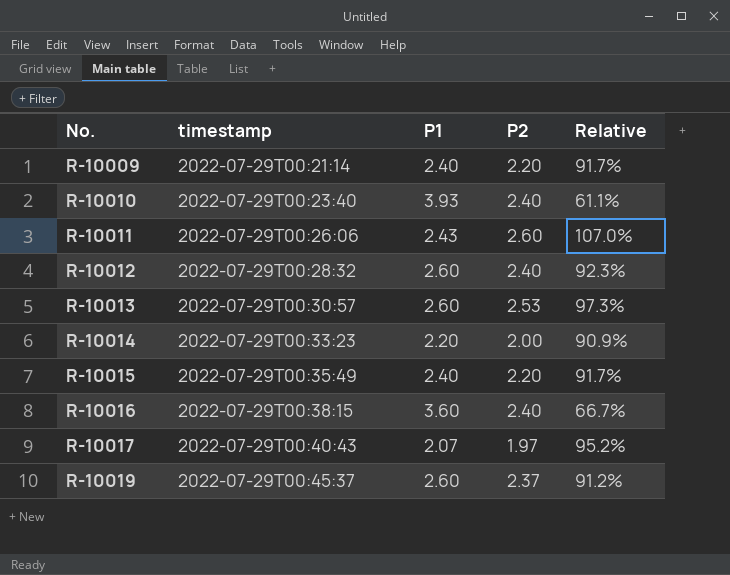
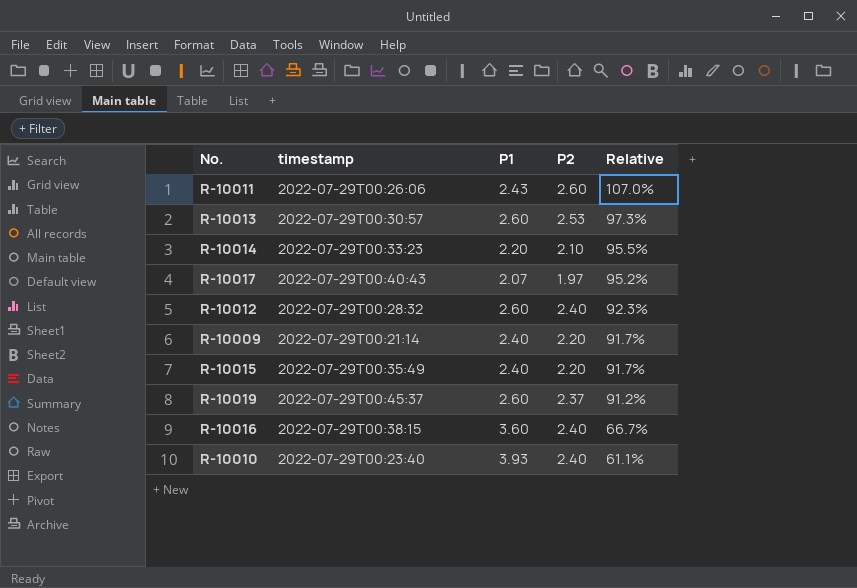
row order: No. ascending -> Relative descending
R-10014 | P2: 2.00 -> 2.10
R-10014 | Relative: 90.9% -> 95.5%

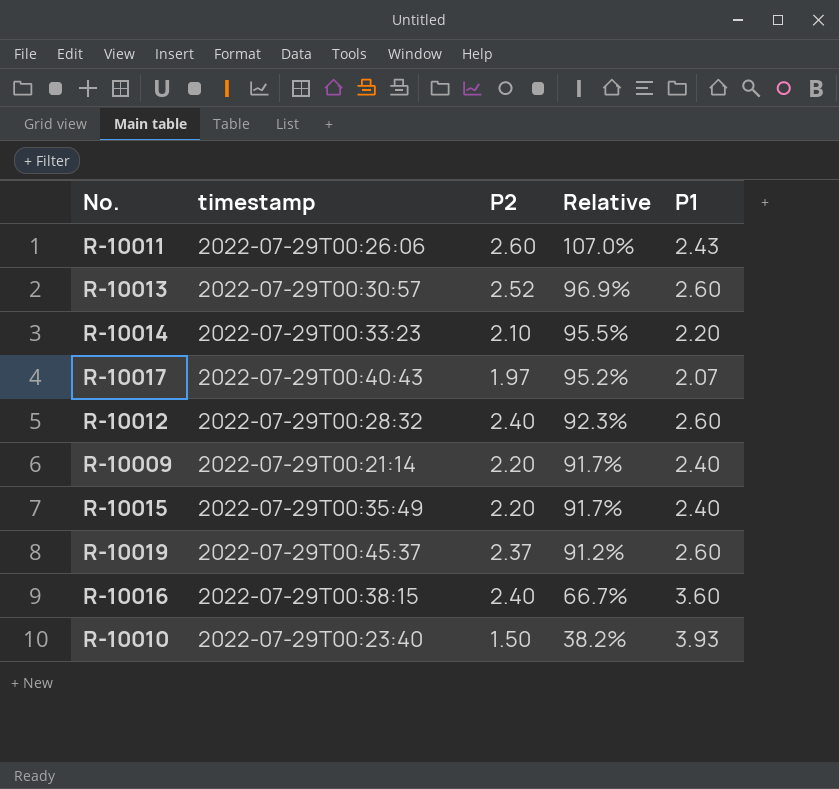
column P1 | position: 3 -> 5
R-10013 | P2: 2.53 -> 2.52
R-10013 | Relative: 97.3% -> 96.9%
R-10010 | P2: 2.40 -> 1.50
R-10010 | Relative: 61.1% -> 38.2%

